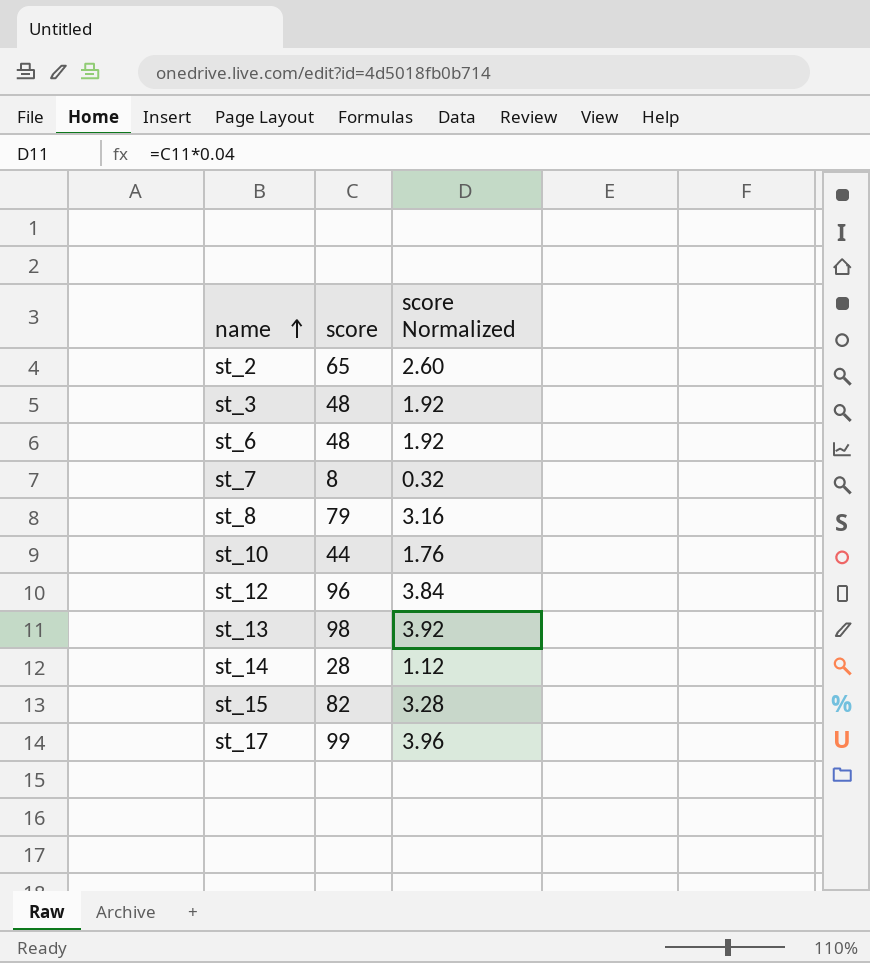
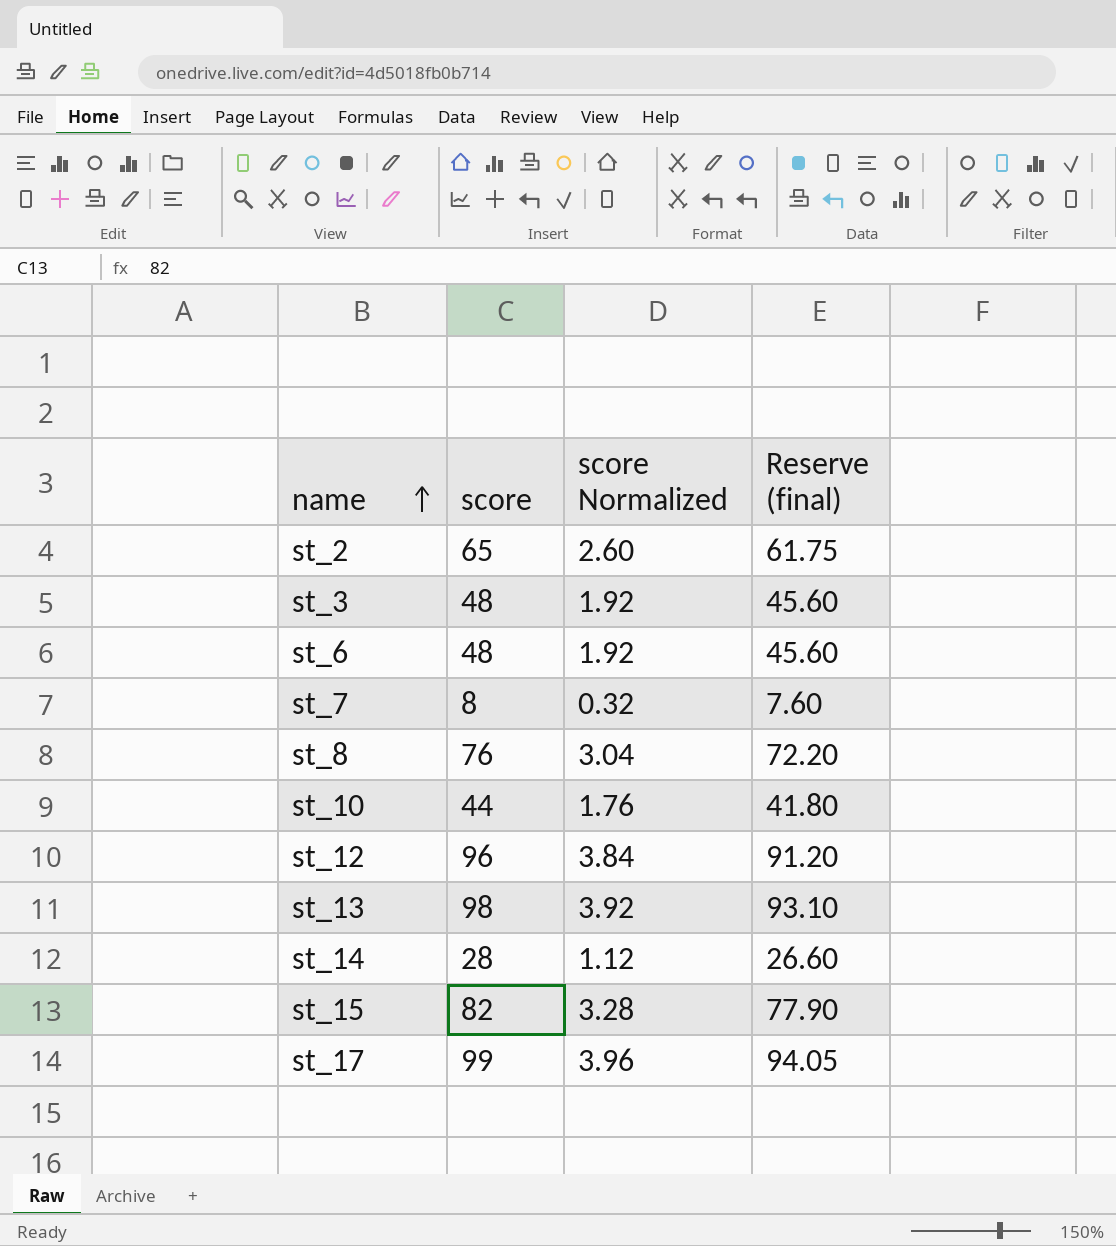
column Reserve (final) | formula: none -> [score] * 0.95
st_8 | score: 79 -> 76
st_8 | score Normalized: 3.16 -> 3.04

